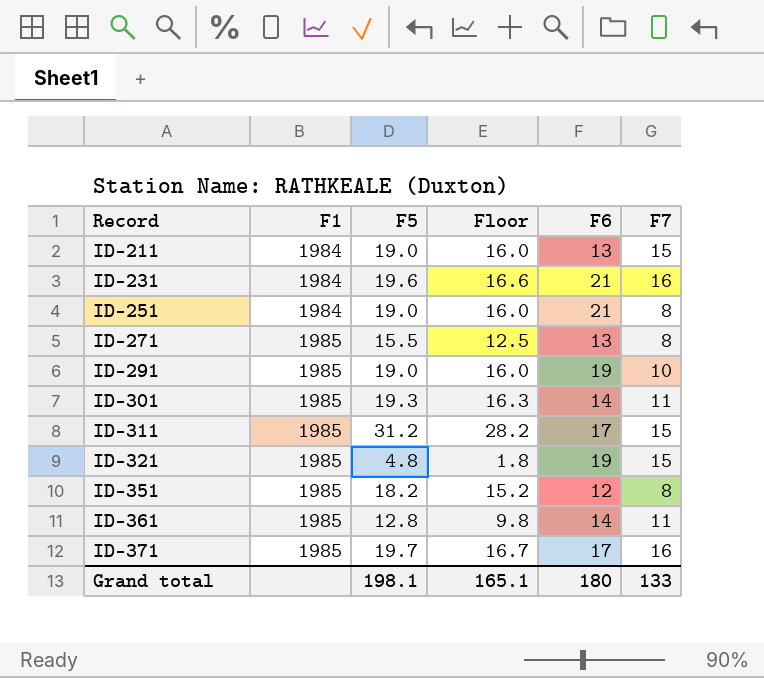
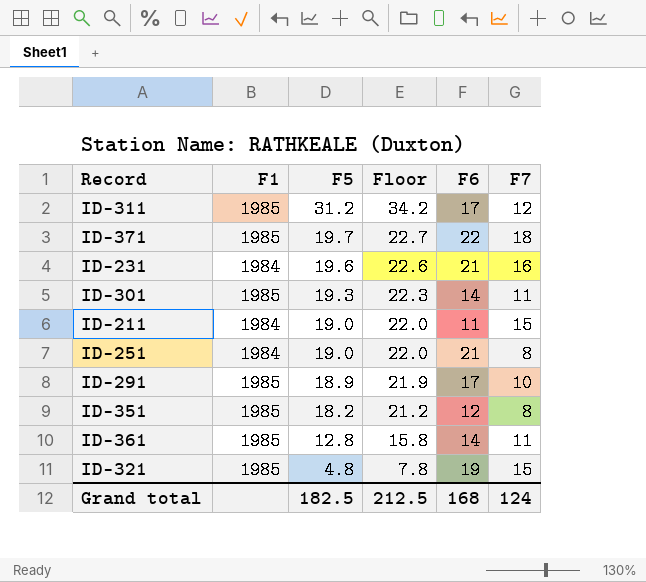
row order: Record ascending -> F5 descending
column Floor | formula: [F5] - 3 -> [F5] + 3
row ID-271: 1985 | 15.5 | 12.5 | 13 | 8 -> none
ID-311 | F7: 15 -> 12
ID-371 | F6: 17 -> 22
ID-371 | F7: 16 -> 18
ID-211 | F6: 13 -> 11
ID-291 | F5: 19.0 -> 18.9
ID-291 | F6: 19 -> 17
Grand total | F5: 198.1 -> 182.5
Grand total | Floor: 165.1 -> 212.5
Grand total | F6: 180 -> 168
Grand total | F7: 133 -> 124

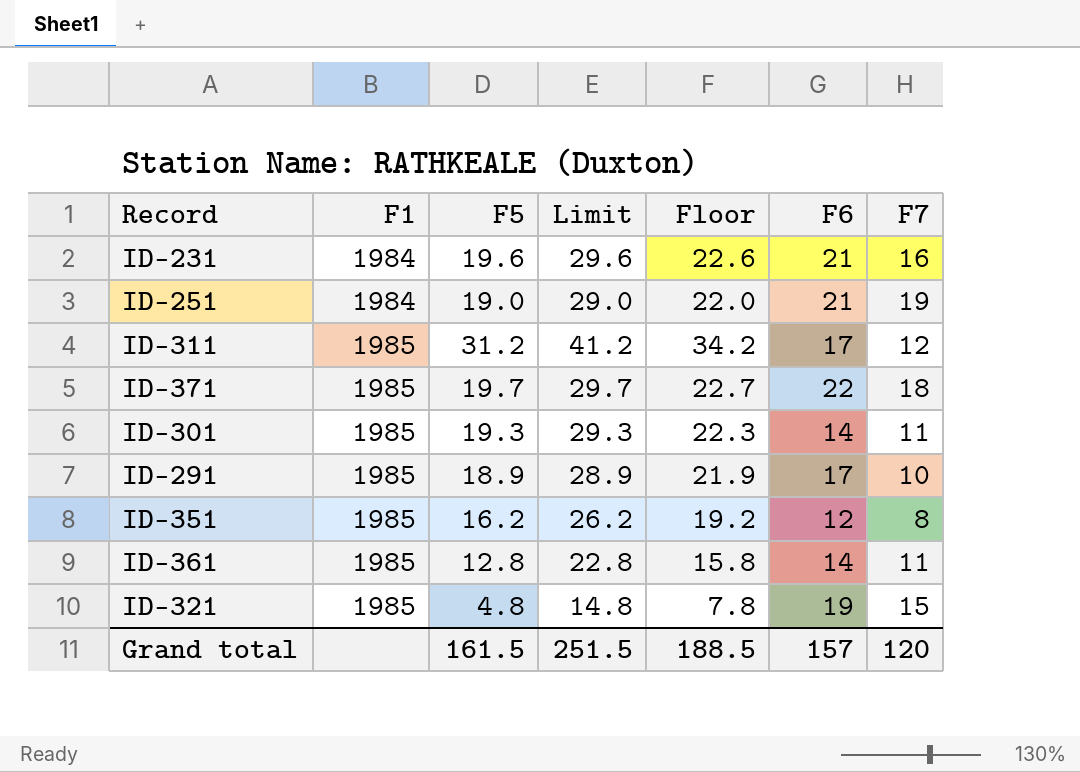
row order: F5 descending -> F1 ascending
column Limit | formula: none -> [F5] + 10
row ID-211: 1984 | 19.0 | 22.0 | 11 | 15 -> none
ID-251 | F7: 8 -> 19
ID-351 | F5: 18.2 -> 16.2
ID-351 | Floor: 21.2 -> 19.2
Grand total | F5: 182.5 -> 161.5
Grand total | Floor: 212.5 -> 188.5
Grand total | F6: 168 -> 157
Grand total | F7: 124 -> 120

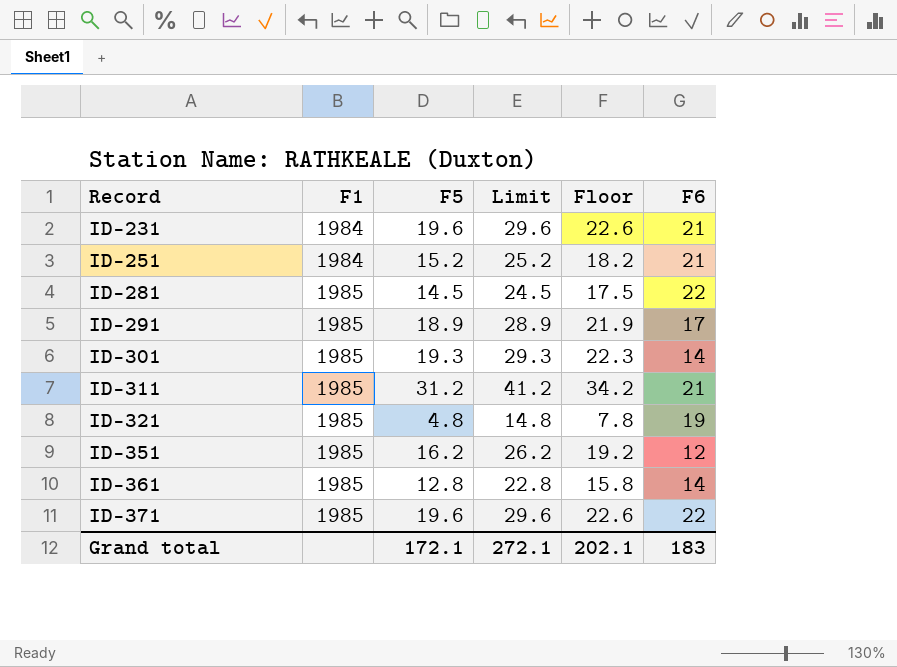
row order: F1 ascending -> Record ascending
column F7 | position: 7 -> none
ID-251 | F5: 19.0 -> 15.2
ID-251 | Limit: 29.0 -> 25.2
ID-251 | Floor: 22.0 -> 18.2
row ID-281: none -> 1985 | 14.5 | 24.5 | 17.5 | 22
ID-311 | F6: 17 -> 21
ID-371 | F5: 19.7 -> 19.6
ID-371 | Limit: 29.7 -> 29.6
ID-371 | Floor: 22.7 -> 22.6
Grand total | F5: 161.5 -> 172.1
Grand total | Limit: 251.5 -> 272.1
Grand total | Floor: 188.5 -> 202.1
Grand total | F6: 157 -> 183

